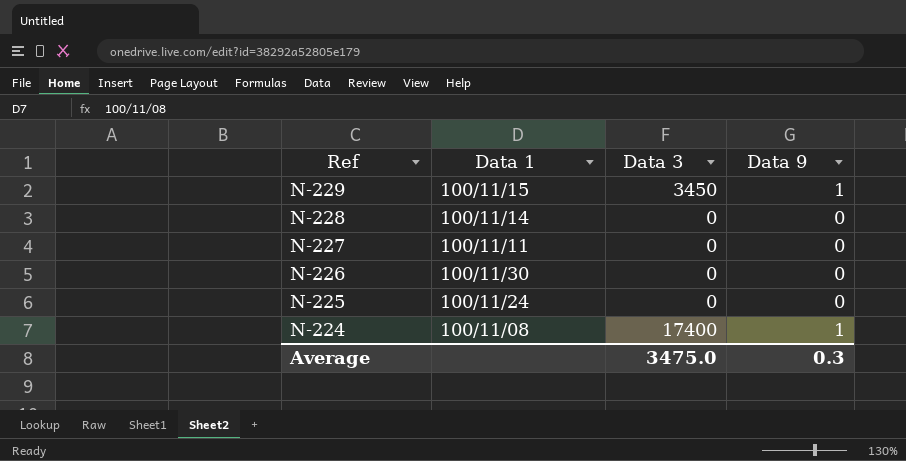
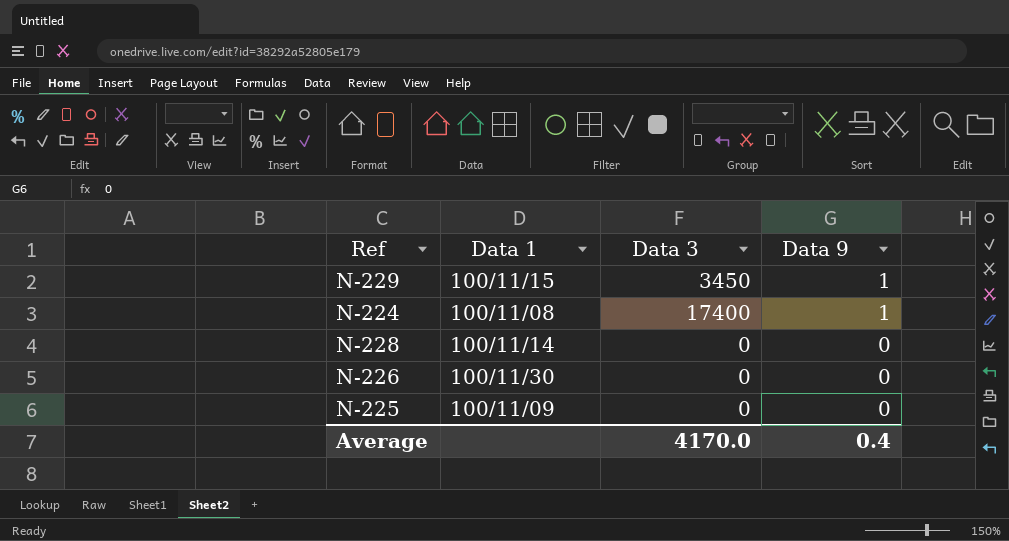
row order: Ref descending -> Data 9 descending
row N-227: 100/11/11 | 0 | 0 -> none
N-225 | Data 1: 100/11/24 -> 100/11/09
Average | Data 3: 3475.0 -> 4170.0
Average | Data 9: 0.3 -> 0.4

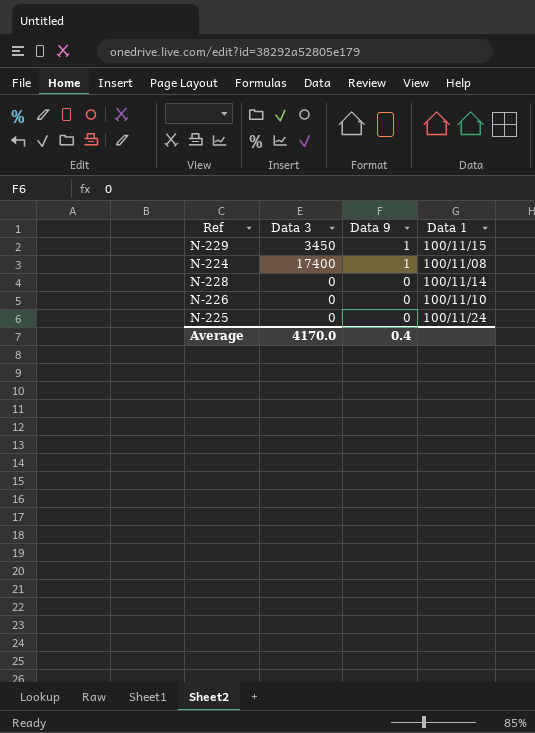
column Data 1 | position: 2 -> 4
N-226 | Data 1: 100/11/30 -> 100/11/10
N-225 | Data 1: 100/11/09 -> 100/11/24

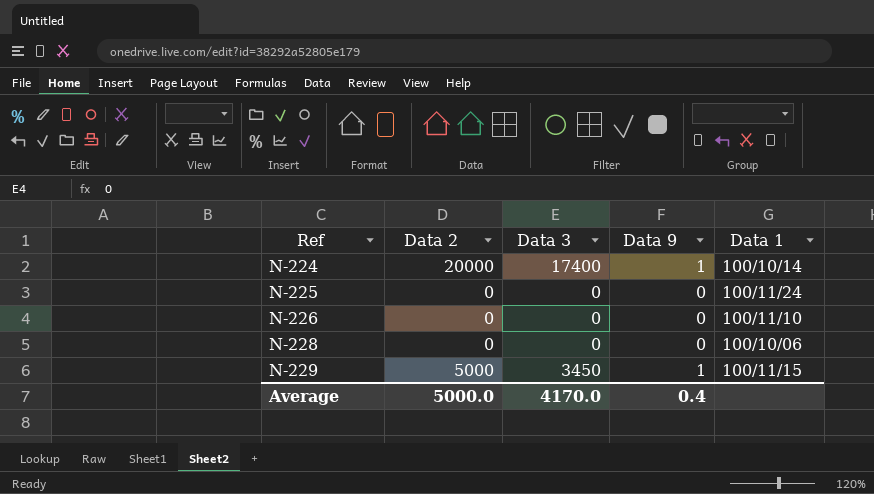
row order: Data 9 descending -> Ref ascending
column Data 2 | position: none -> 2
N-224 | Data 1: 100/11/08 -> 100/10/14
N-228 | Data 1: 100/11/14 -> 100/10/06

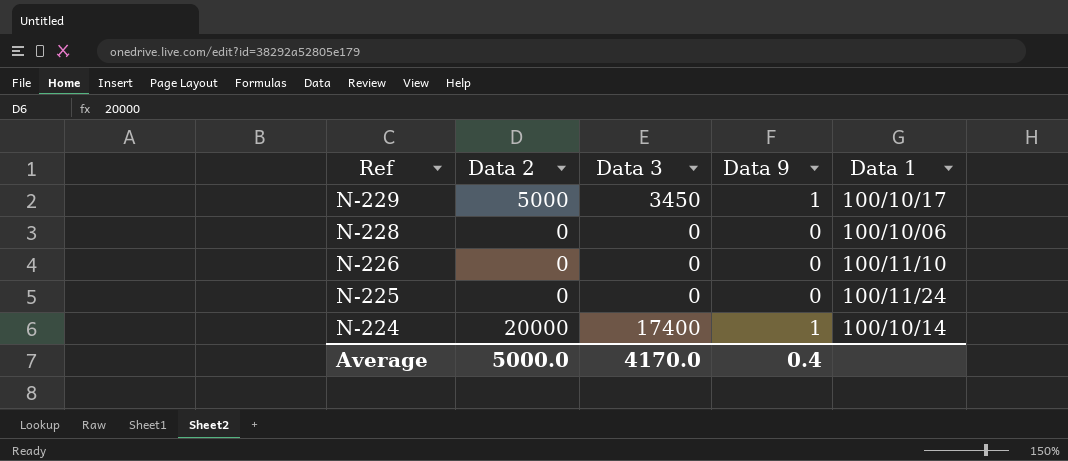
row order: Ref ascending -> Ref descending
N-229 | Data 1: 100/11/15 -> 100/10/17

